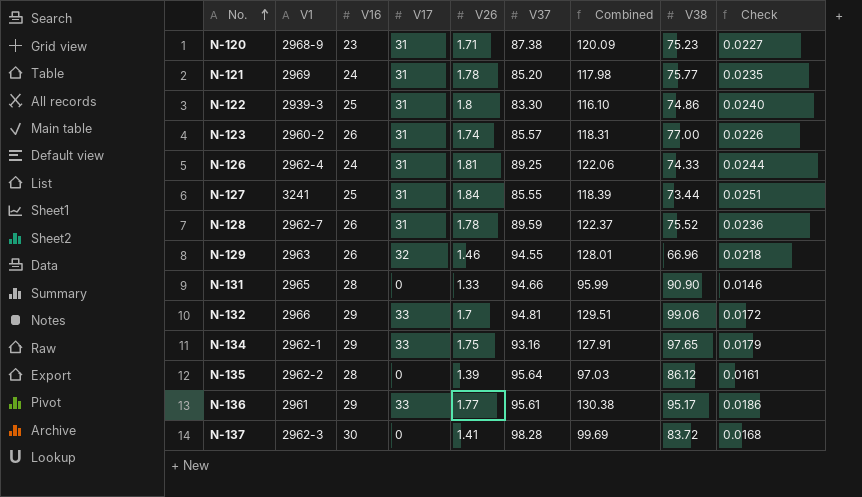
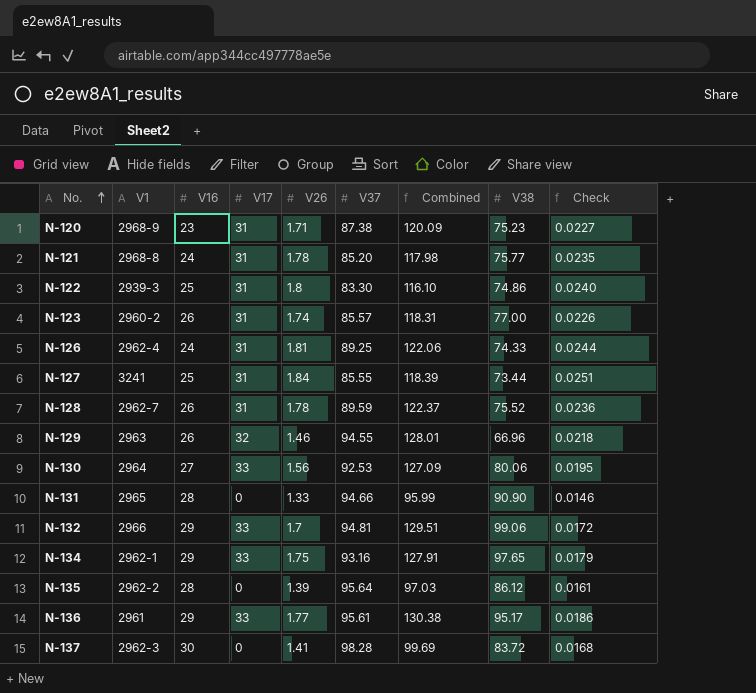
N-121 | V1: 2969 -> 2968-8
row N-130: none -> 2964 | 27 | 33 | 1.56 | 92.53 | 127.09 | 80.06 | 0.0195

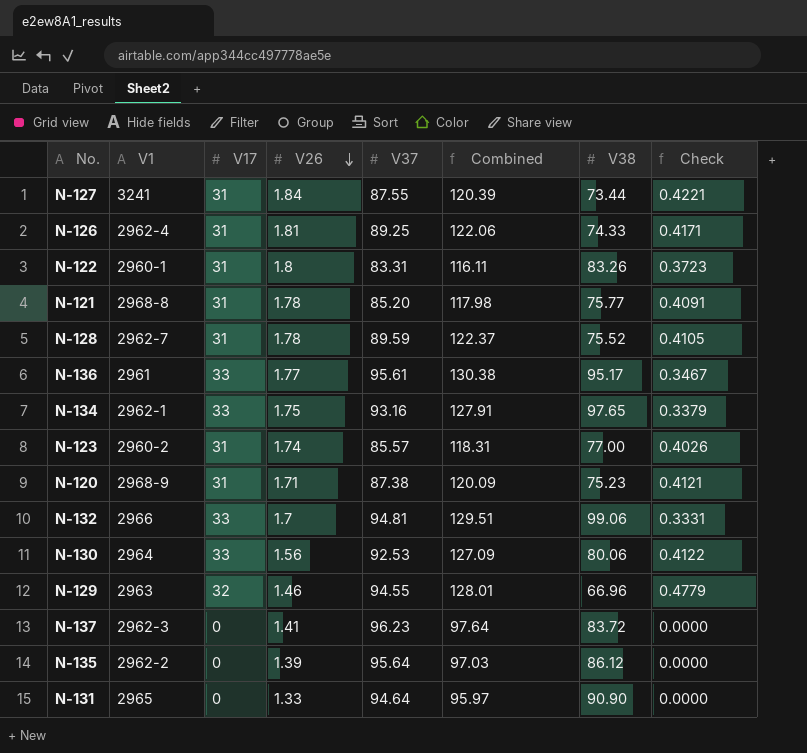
row order: No. ascending -> V26 descending
column V16 | position: 3 -> none
column Check | formula: [V26] / [V38] -> [V17] / [V38]
N-127 | V37: 85.55 -> 87.55
N-127 | Combined: 118.39 -> 120.39
N-122 | V1: 2939-3 -> 2960-1
N-122 | V37: 83.30 -> 83.31
N-122 | Combined: 116.10 -> 116.11
N-122 | V38: 74.86 -> 83.26
N-137 | V37: 98.28 -> 96.23
N-137 | Combined: 99.69 -> 97.64
N-131 | V37: 94.66 -> 94.64
N-131 | Combined: 95.99 -> 95.97

